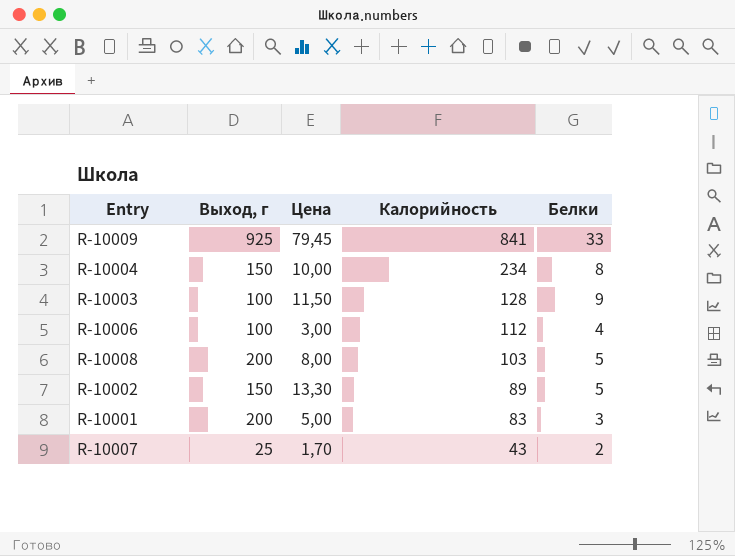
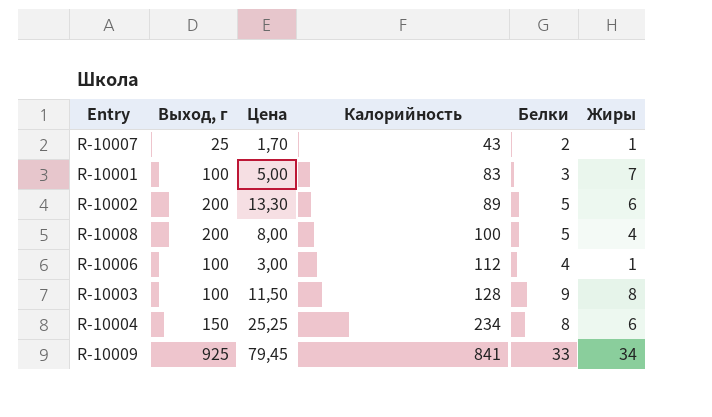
row order: Калорийность descending -> Калорийность ascending
column Жиры | position: none -> 6
R-10001 | Выход, г: 200 -> 100
R-10002 | Выход, г: 150 -> 200
R-10008 | Калорийность: 103 -> 100
R-10004 | Цена: 10,00 -> 25,25

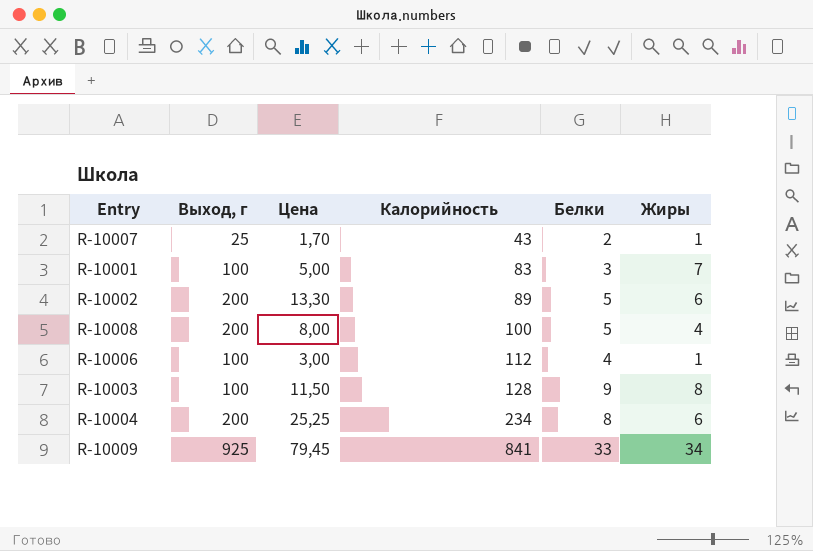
R-10004 | Выход, г: 150 -> 200

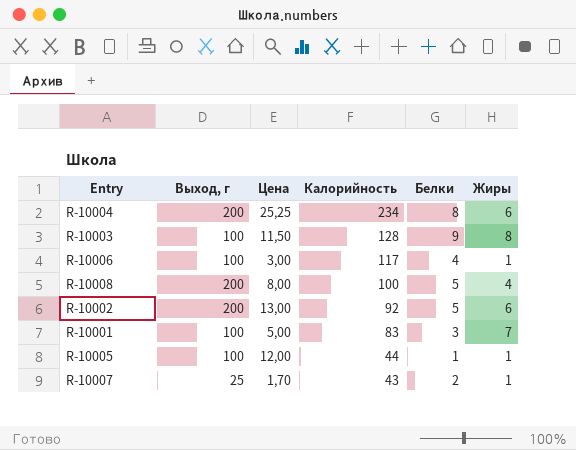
row order: Калорийность ascending -> Калорийность descending
row R-10009: 925 | 79,45 | 841 | 33 | 34 -> none
R-10006 | Калорийность: 112 -> 117
R-10002 | Цена: 13,30 -> 13,00
R-10002 | Калорийность: 89 -> 92
row R-10005: none -> 100 | 12,00 | 44 | 1 | 1

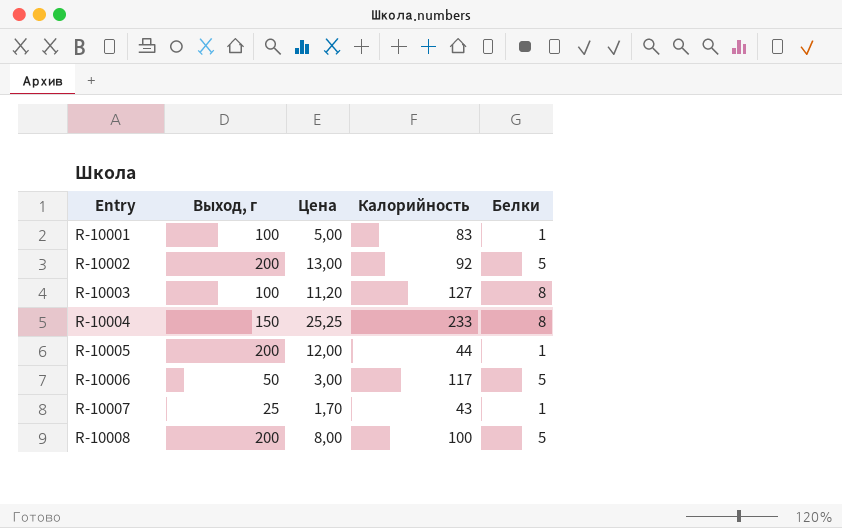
row order: Калорийность descending -> Entry ascending
column Жиры | position: 6 -> none
R-10001 | Белки: 3 -> 1
R-10003 | Цена: 11,50 -> 11,20
R-10003 | Калорийность: 128 -> 127
R-10003 | Белки: 9 -> 8
R-10004 | Выход, г: 200 -> 150
R-10004 | Калорийность: 234 -> 233
R-10005 | Выход, г: 100 -> 200
R-10006 | Выход, г: 100 -> 50
R-10006 | Белки: 4 -> 5
R-10007 | Белки: 2 -> 1

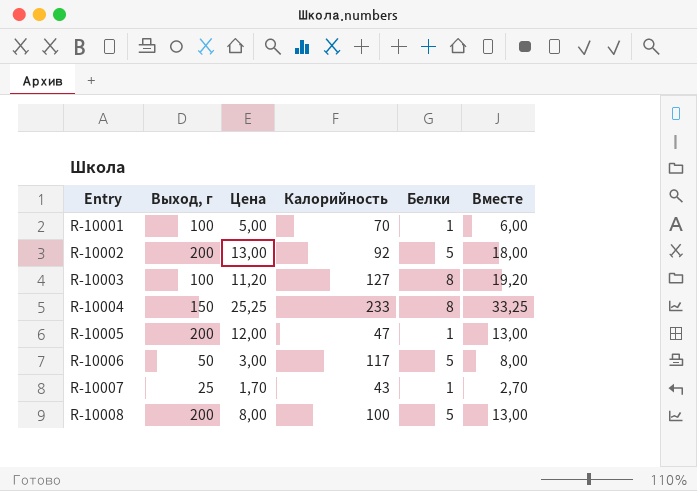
column Вместе | formula: none -> [Цена] + [Белки]
R-10001 | Калорийность: 83 -> 70
R-10005 | Калорийность: 44 -> 47

